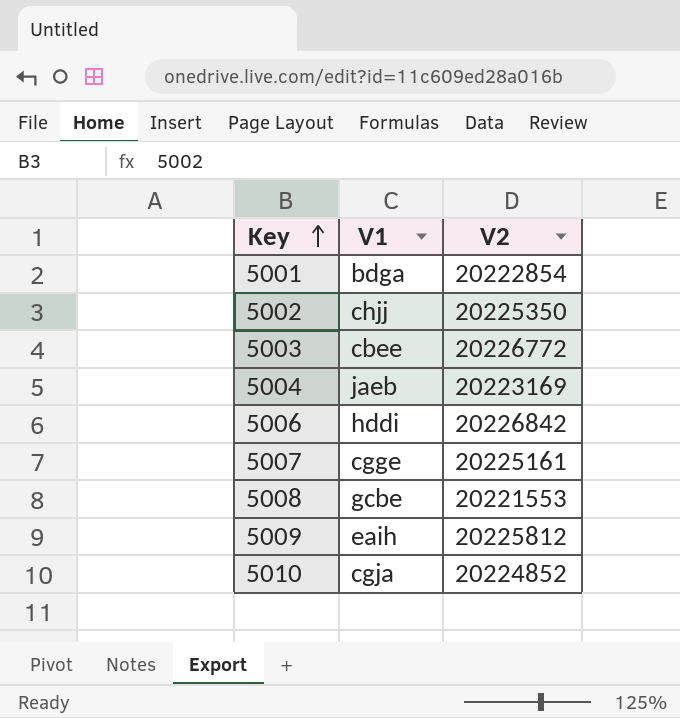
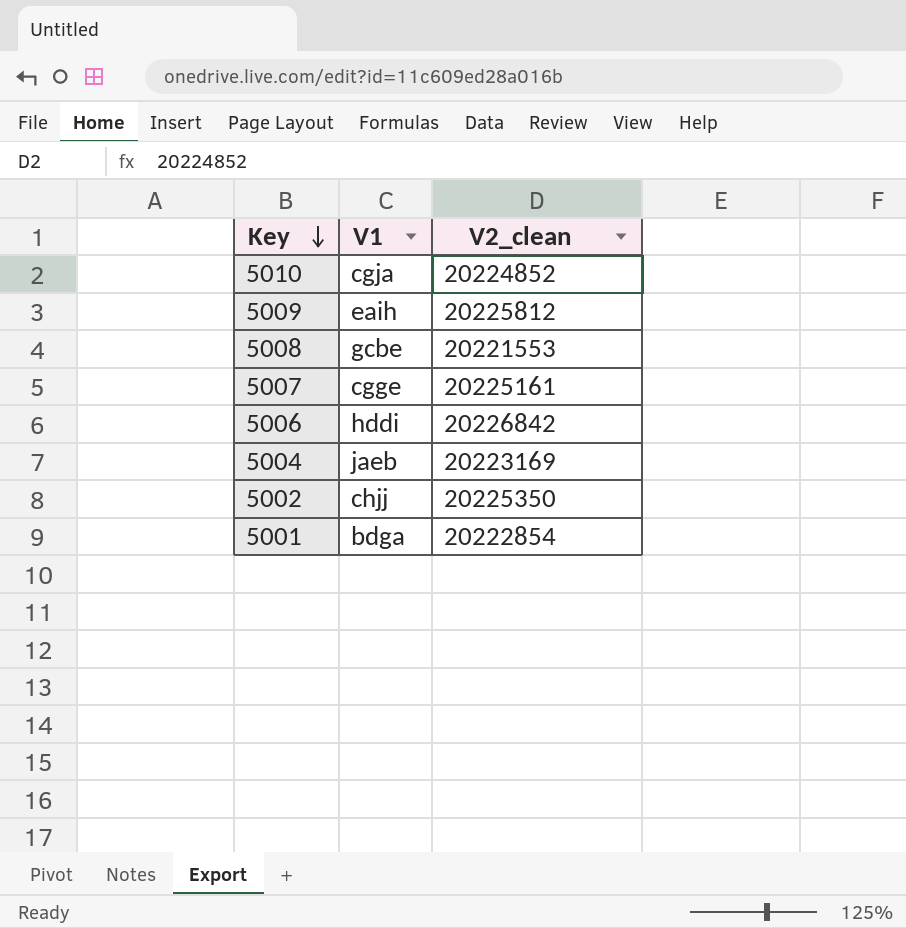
row order: Key ascending -> Key descending
column name: V2 -> V2_clean
row 5003: cbee | 20226772 -> none

